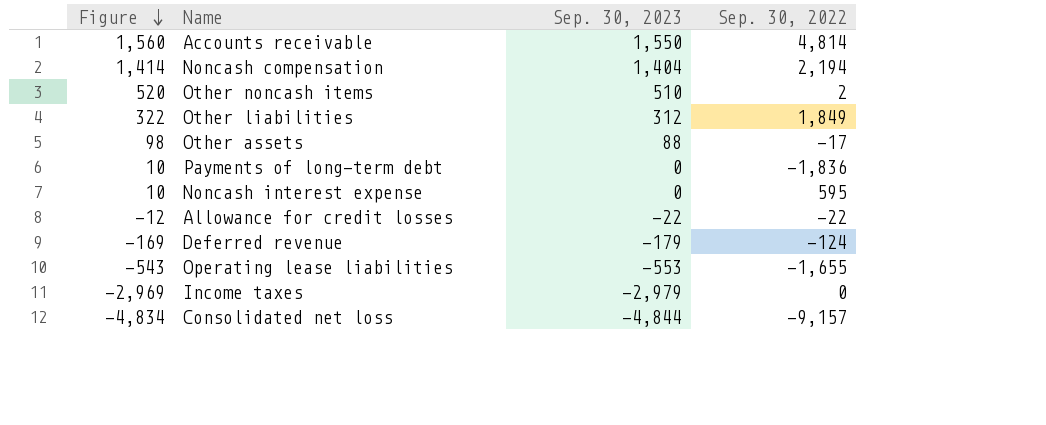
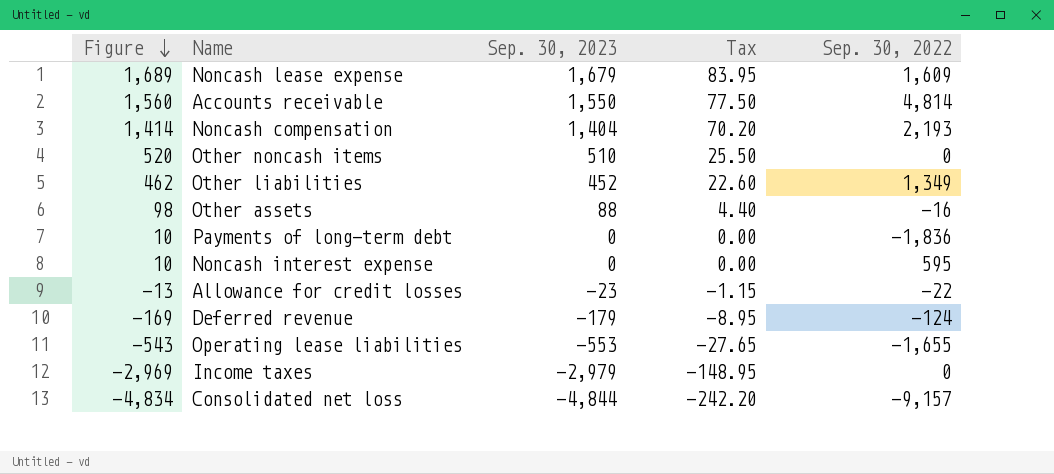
column Tax | formula: none -> [Sep. 30, 2023] * 0.05
row Noncash lease expense: none -> 1,689 | 1,679 | 83.95 | 1,609
Noncash compensation | Sep. 30, 2022: 2,194 -> 2,193
Other noncash items | Sep. 30, 2022: 2 -> 0
Other liabilities | Figure: 322 -> 462
Other liabilities | Sep. 30, 2023: 312 -> 452
Other liabilities | Sep. 30, 2022: 1,849 -> 1,349
Other assets | Sep. 30, 2022: -17 -> -16
Allowance for credit losses | Figure: -12 -> -13
Allowance for credit losses | Sep. 30, 2023: -22 -> -23

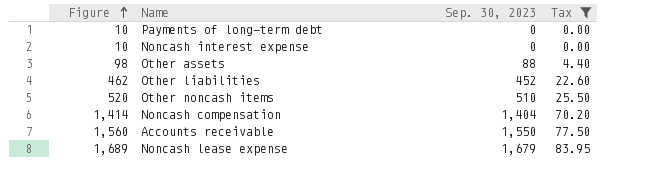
filter: none -> Tax >= 0.00
row order: Figure descending -> Figure ascending
column Sep. 30, 2022 | position: 5 -> none

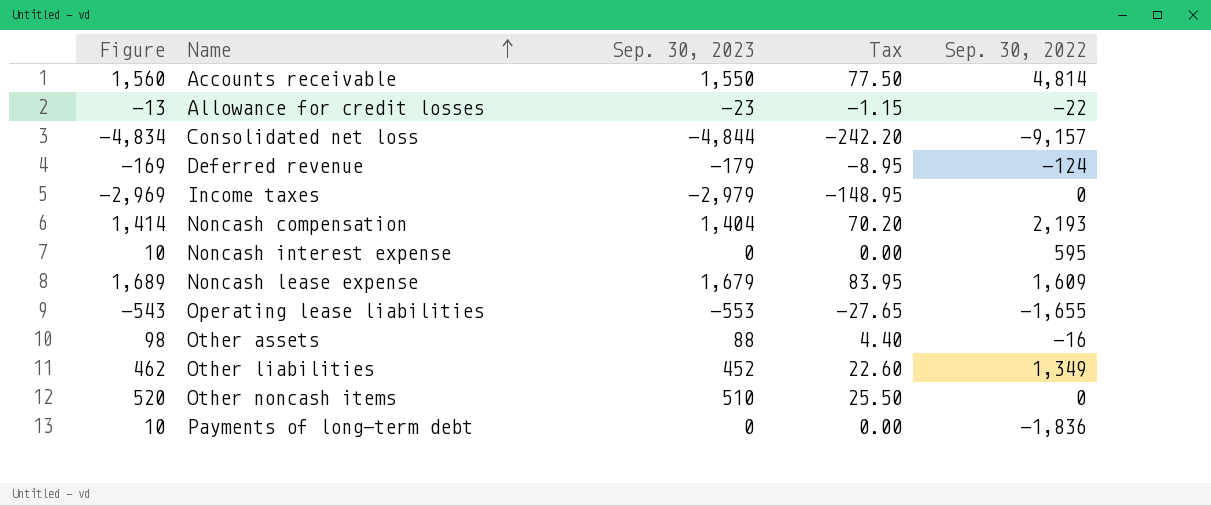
filter: Tax >= 0.00 -> none
row order: Figure ascending -> Name ascending
column Sep. 30, 2022 | position: none -> 5

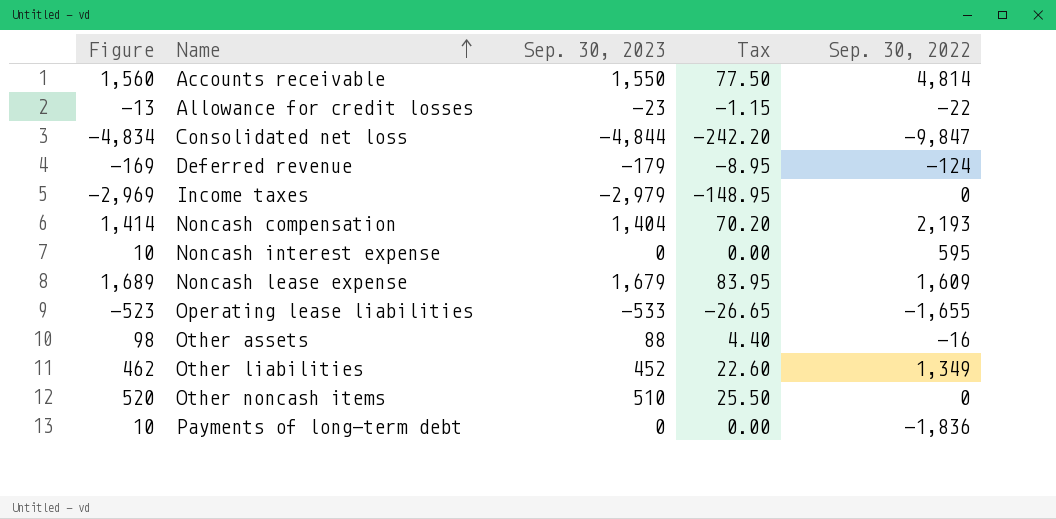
Consolidated net loss | Sep. 30, 2022: -9,157 -> -9,847
Operating lease liabilities | Figure: -543 -> -523
Operating lease liabilities | Sep. 30, 2023: -553 -> -533
Operating lease liabilities | Tax: -27.65 -> -26.65

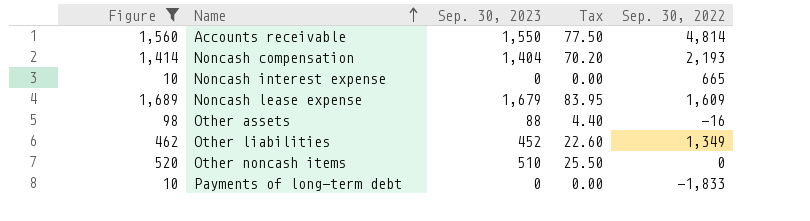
filter: none -> Figure >= 10
Noncash interest expense | Sep. 30, 2022: 595 -> 665
Payments of long-term debt | Sep. 30, 2022: -1,836 -> -1,833

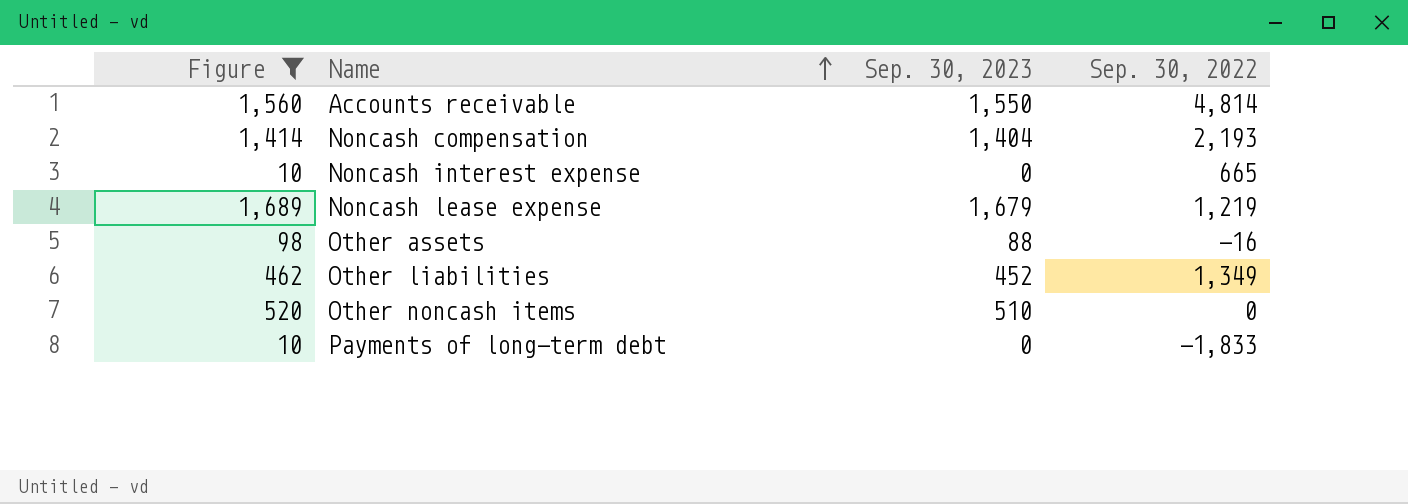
column Tax | formula: [Sep. 30, 2023] * 0.05 -> none
Noncash lease expense | Sep. 30, 2022: 1,609 -> 1,219

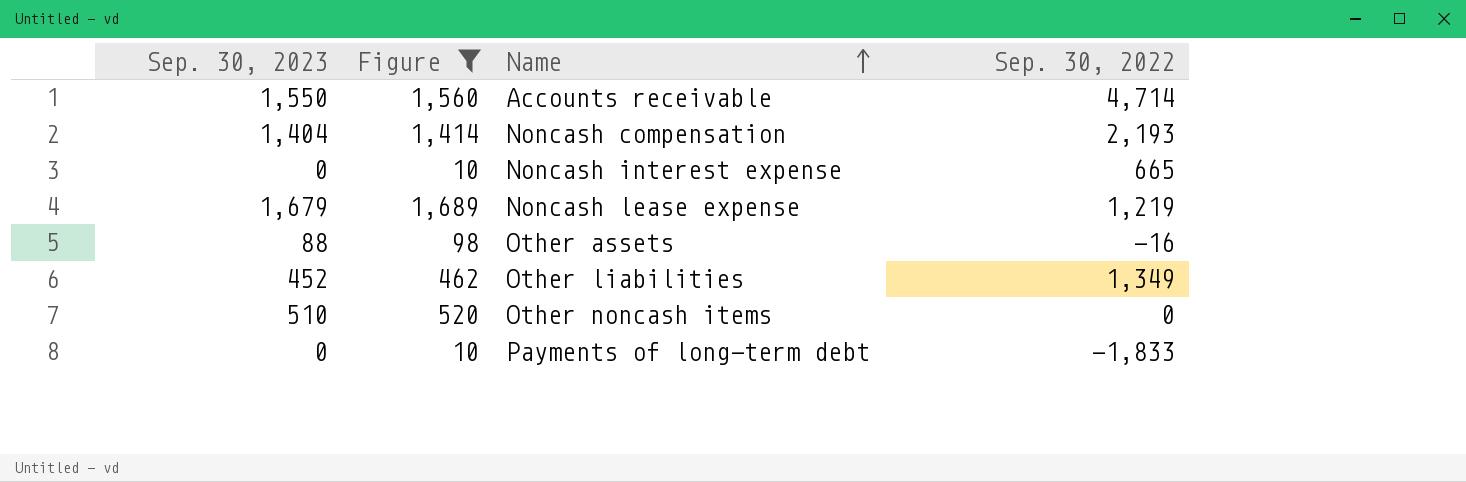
column Sep. 30, 2023 | position: 3 -> 1
Accounts receivable | Sep. 30, 2022: 4,814 -> 4,714

